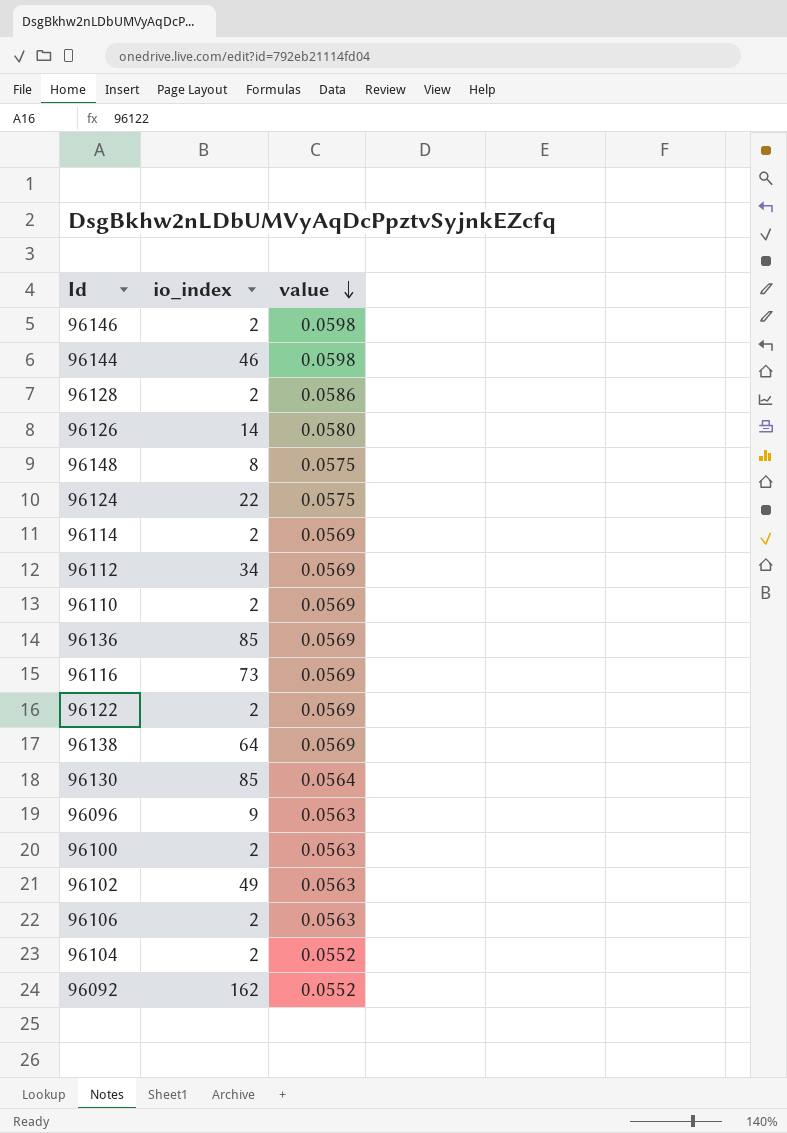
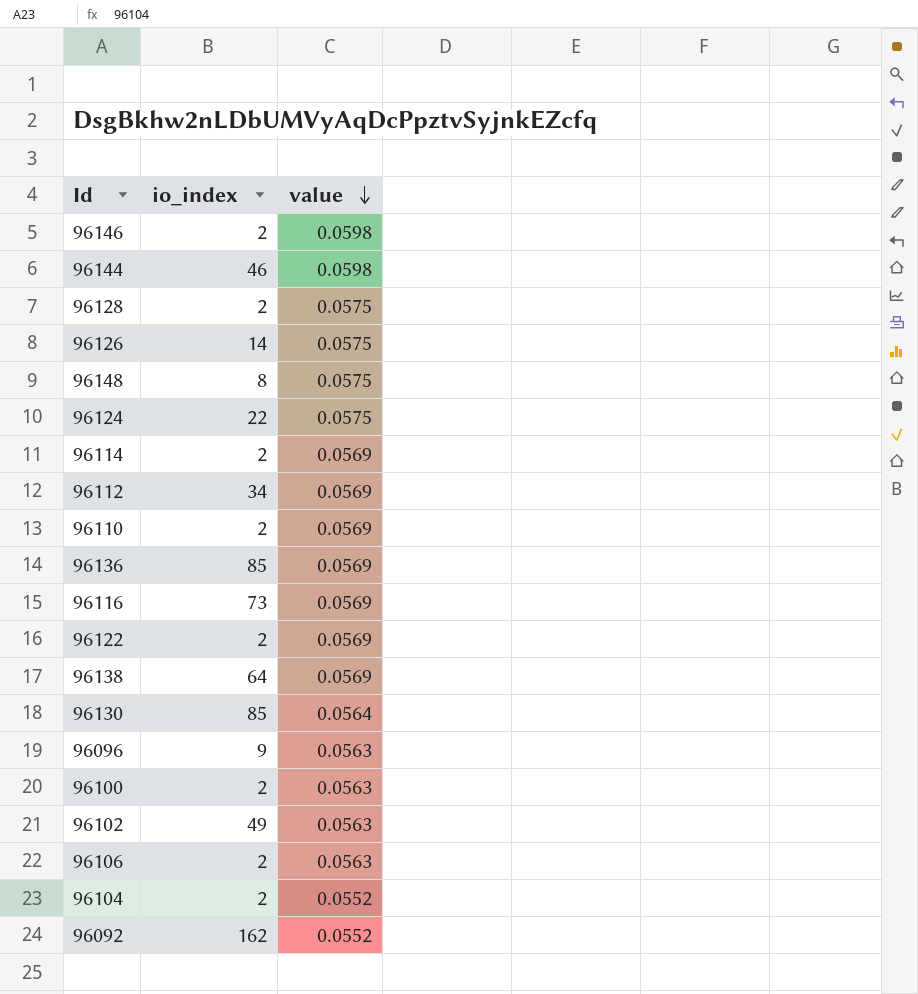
96128 | value: 0.0586 -> 0.0575
96126 | value: 0.0580 -> 0.0575

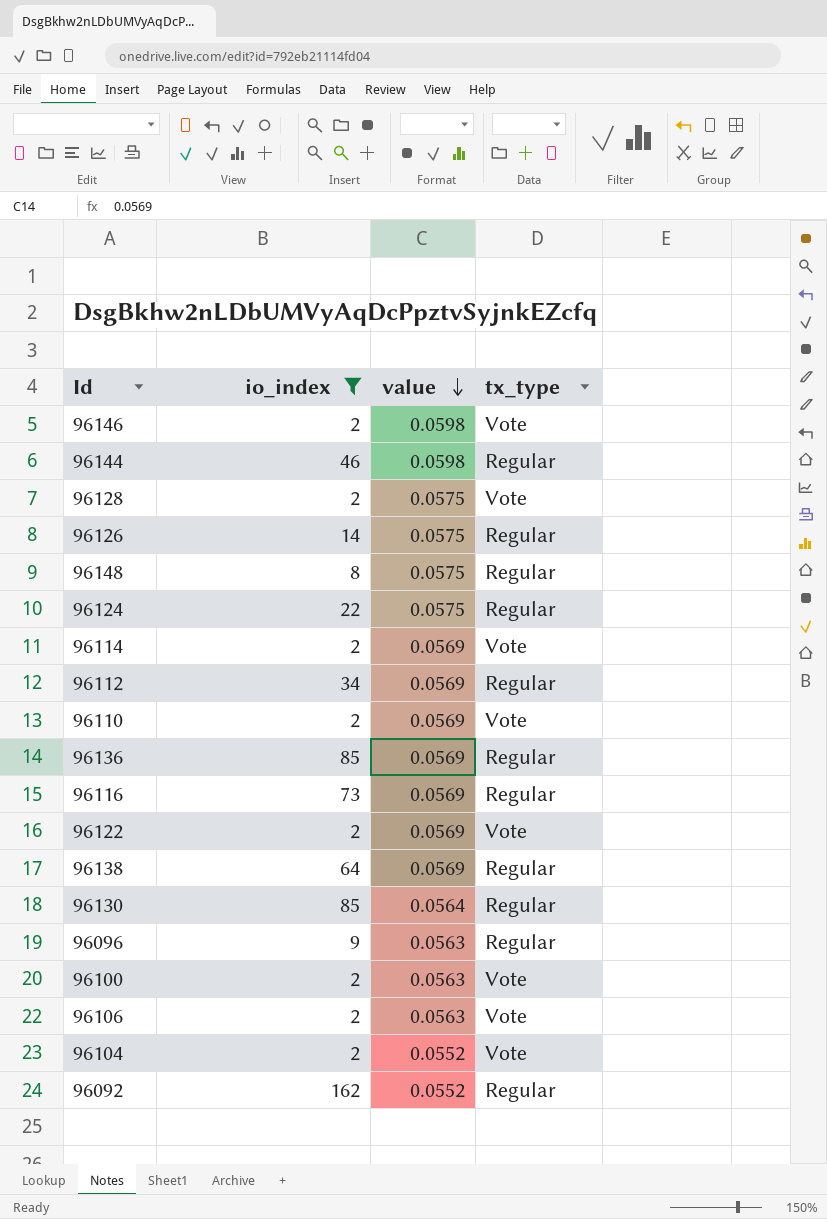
filter: none -> io_index != 49
column tx_type | position: none -> 4

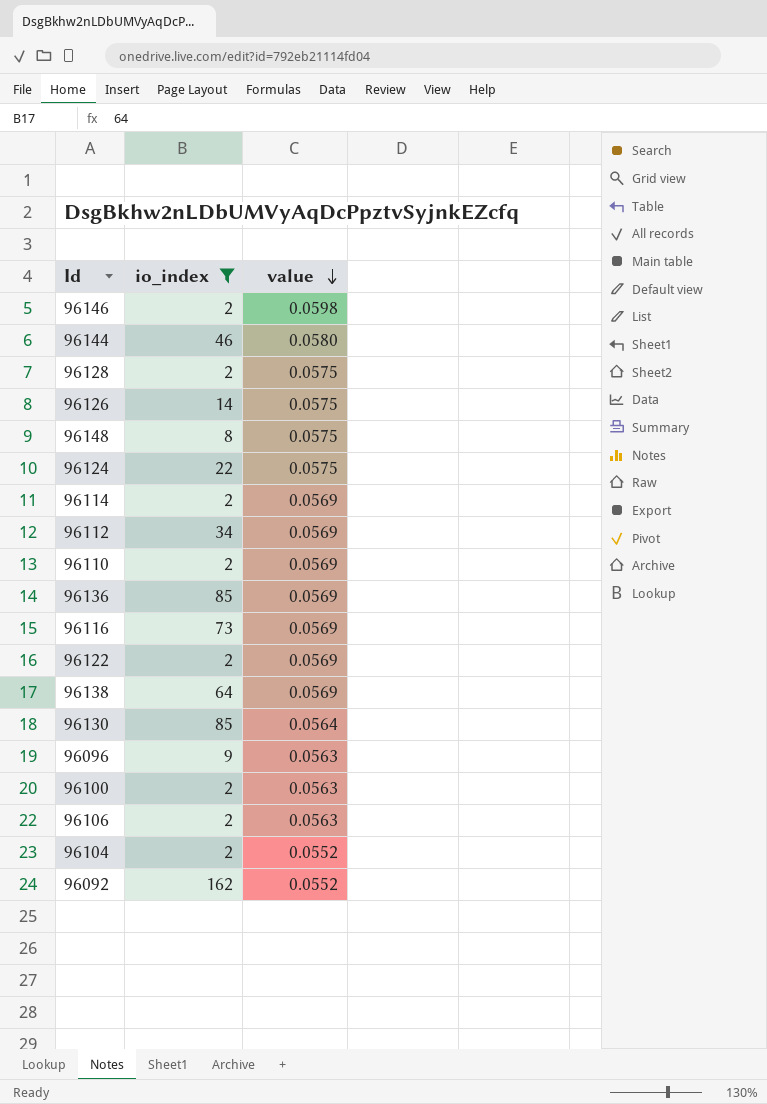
column tx_type | position: 4 -> none
96144 | value: 0.0598 -> 0.0580

